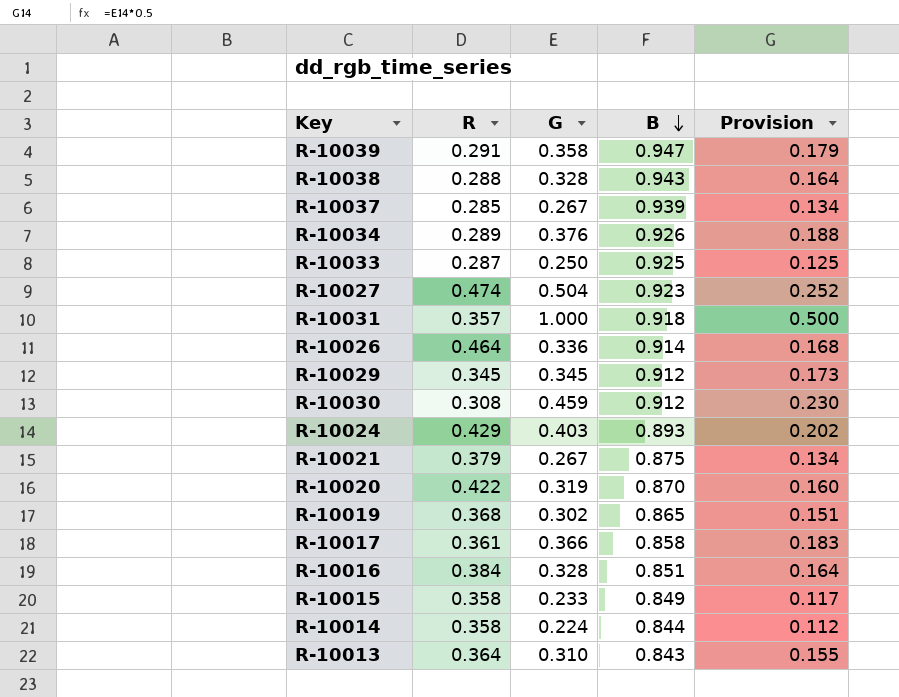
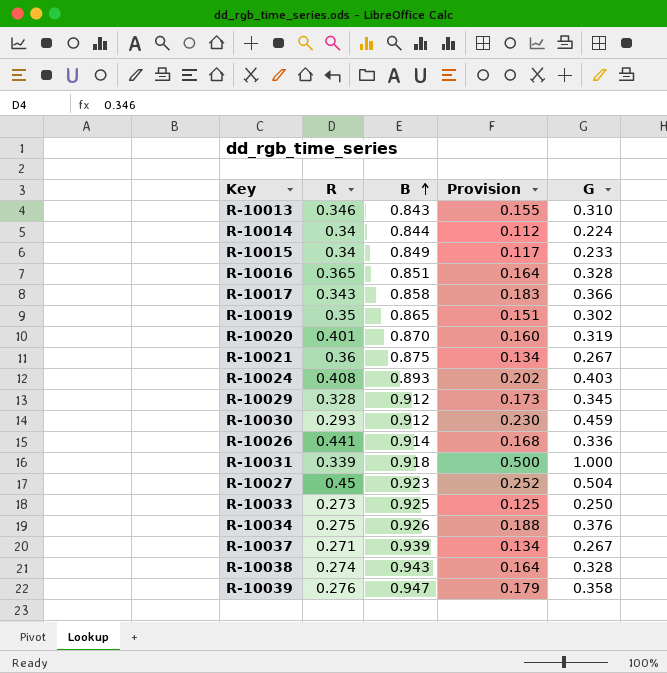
row order: B descending -> B ascending
column G | position: 3 -> 5
R-10013 | R: 0.364 -> 0.346
R-10014 | R: 0.358 -> 0.34
R-10015 | R: 0.358 -> 0.34
R-10016 | R: 0.384 -> 0.365
R-10017 | R: 0.361 -> 0.343
R-10019 | R: 0.368 -> 0.35
R-10020 | R: 0.422 -> 0.401
R-10021 | R: 0.379 -> 0.36
R-10024 | R: 0.429 -> 0.408
R-10029 | R: 0.345 -> 0.328
R-10030 | R: 0.308 -> 0.293
R-10026 | R: 0.464 -> 0.441
R-10031 | R: 0.357 -> 0.339
R-10027 | R: 0.474 -> 0.45
R-10033 | R: 0.287 -> 0.273
R-10034 | R: 0.289 -> 0.275
R-10037 | R: 0.285 -> 0.271
R-10038 | R: 0.288 -> 0.274
R-10039 | R: 0.291 -> 0.276

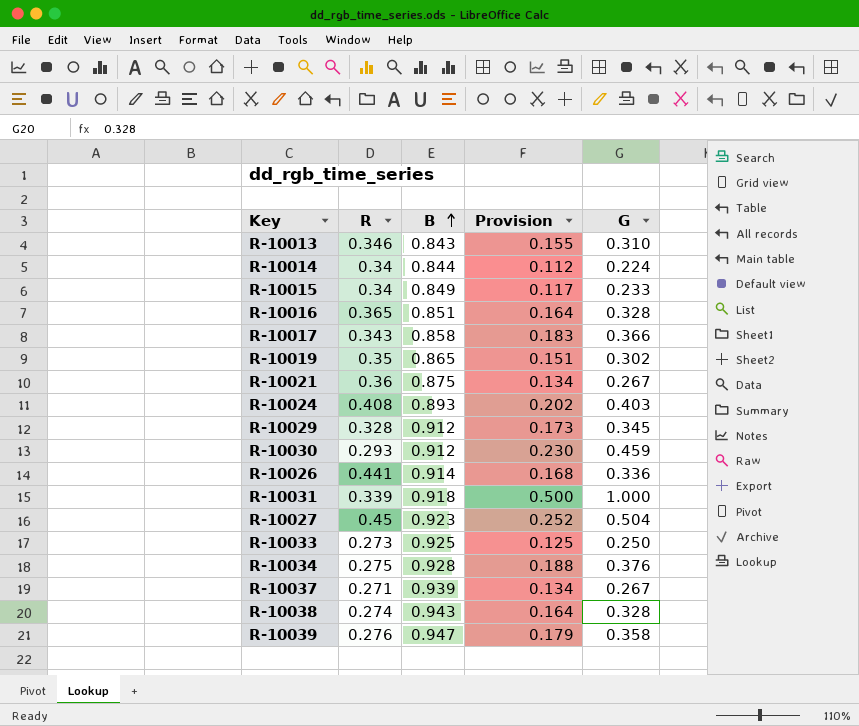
row R-10020: 0.401 | 0.870 | 0.160 | 0.319 -> none
R-10034 | B: 0.926 -> 0.928

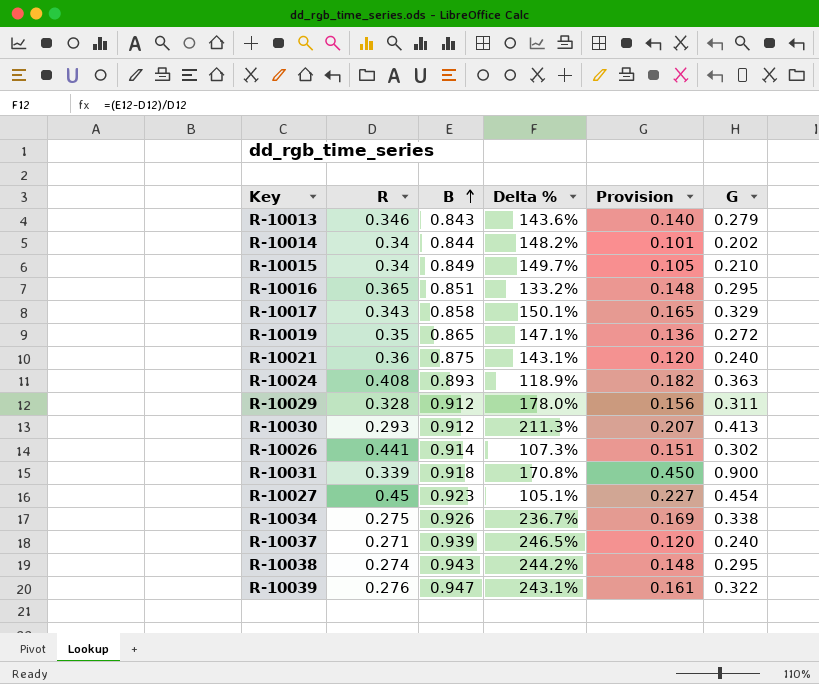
column Delta % | formula: none -> ([B] - [R]) / [R]
row R-10033: 0.273 | 0.925 | 0.125 | 0.250 -> none
R-10013 | Provision: 0.155 -> 0.140
R-10013 | G: 0.310 -> 0.279
R-10014 | Provision: 0.112 -> 0.101
R-10014 | G: 0.224 -> 0.202
R-10015 | Provision: 0.117 -> 0.105
R-10015 | G: 0.233 -> 0.210
R-10016 | Provision: 0.164 -> 0.148
R-10016 | G: 0.328 -> 0.295
R-10017 | Provision: 0.183 -> 0.165
R-10017 | G: 0.366 -> 0.329
R-10019 | Provision: 0.151 -> 0.136
R-10019 | G: 0.302 -> 0.272
R-10021 | Provision: 0.134 -> 0.120
R-10021 | G: 0.267 -> 0.240
R-10024 | Provision: 0.202 -> 0.182
R-10024 | G: 0.403 -> 0.363
R-10029 | Provision: 0.173 -> 0.156
R-10029 | G: 0.345 -> 0.311
R-10030 | Provision: 0.230 -> 0.207
R-10030 | G: 0.459 -> 0.413
R-10026 | Provision: 0.168 -> 0.151
R-10026 | G: 0.336 -> 0.302
R-10031 | Provision: 0.500 -> 0.450
R-10031 | G: 1.000 -> 0.900
R-10027 | Provision: 0.252 -> 0.227
R-10027 | G: 0.504 -> 0.454
R-10034 | B: 0.928 -> 0.926
R-10034 | Provision: 0.188 -> 0.169
R-10034 | G: 0.376 -> 0.338
R-10037 | Provision: 0.134 -> 0.120
R-10037 | G: 0.267 -> 0.240
R-10038 | Provision: 0.164 -> 0.148
R-10038 | G: 0.328 -> 0.295
R-10039 | Provision: 0.179 -> 0.161
R-10039 | G: 0.358 -> 0.322

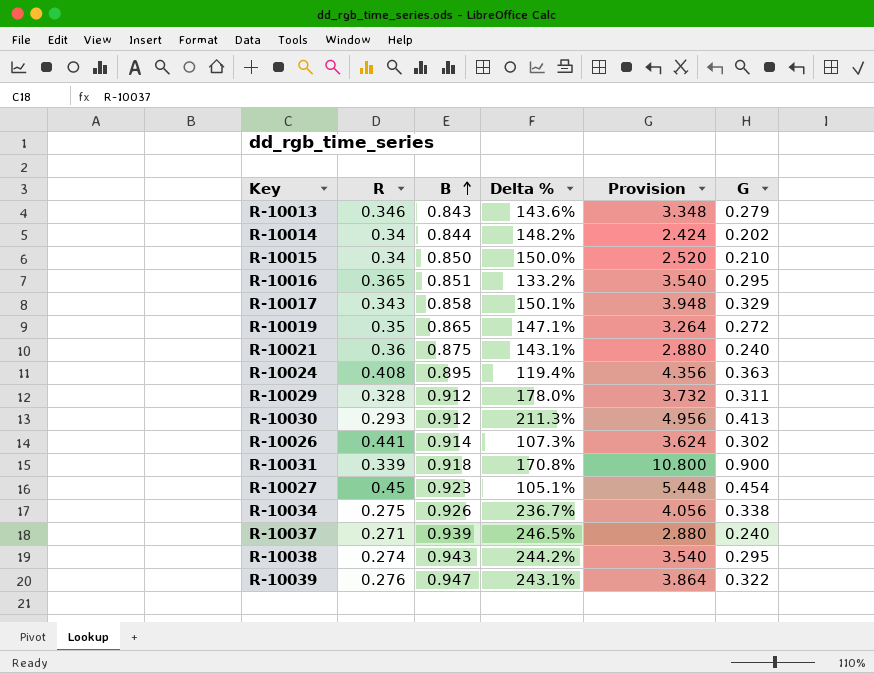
column Provision | formula: [G] * 0.5 -> [G] * 12
R-10015 | B: 0.849 -> 0.850
R-10015 | Delta %: 149.7% -> 150.0%
R-10024 | B: 0.893 -> 0.895
R-10024 | Delta %: 118.9% -> 119.4%

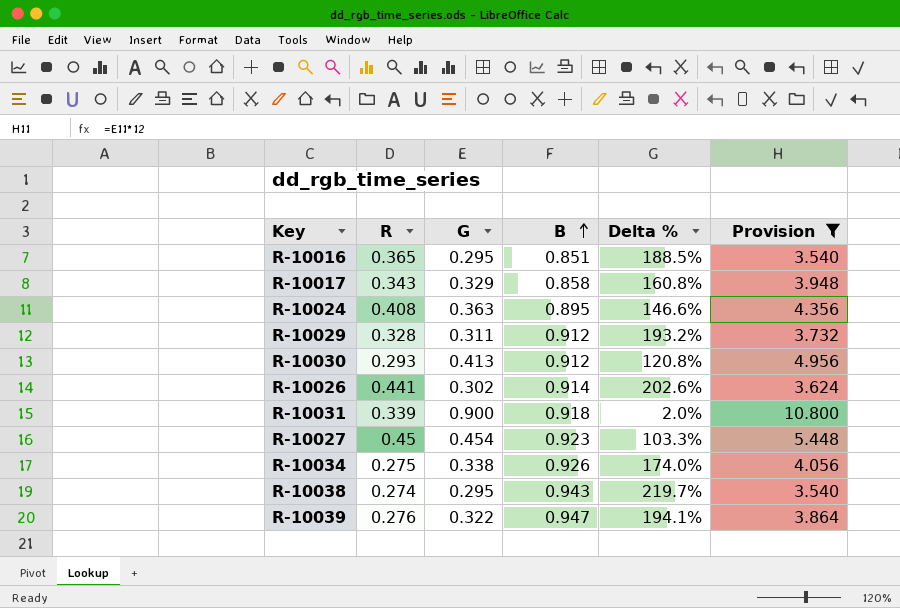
filter: none -> Provision >= 3.540
column G | position: 6 -> 3
column Delta % | formula: ([B] - [R]) / [R] -> ([B] - [G]) / [G]

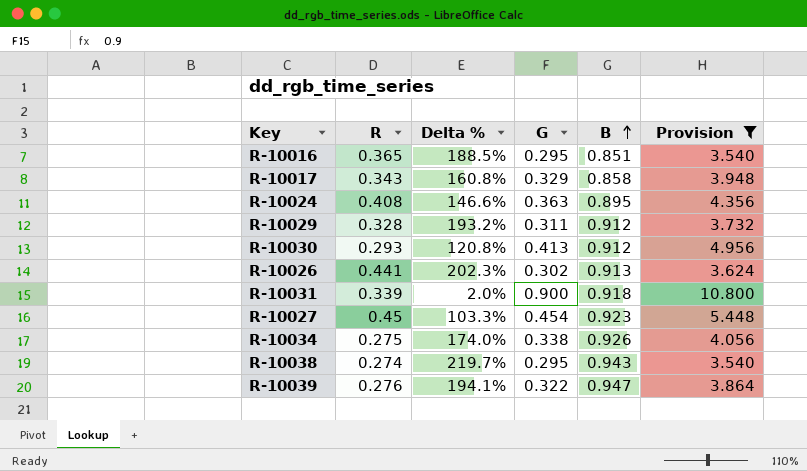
column Delta % | position: 5 -> 3
R-10026 | Delta %: 202.6% -> 202.3%
R-10026 | B: 0.914 -> 0.913

